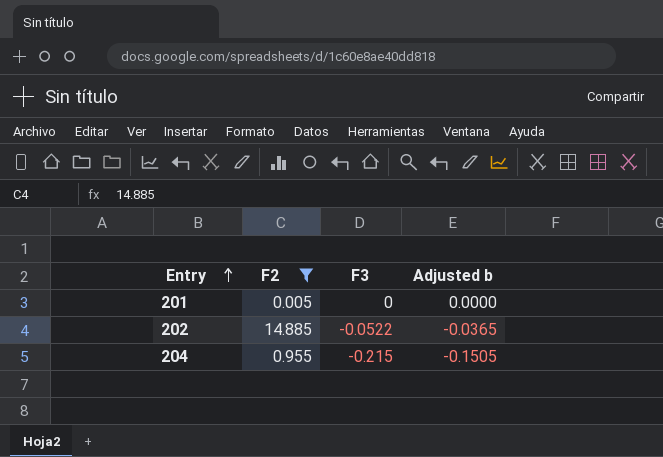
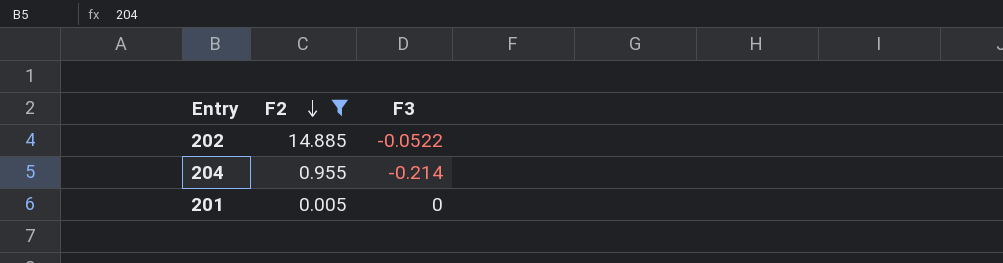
row order: Entry ascending -> F2 descending
column Adjusted b | formula: [F3] * 0.7 -> none
204 | F3: -0.215 -> -0.214

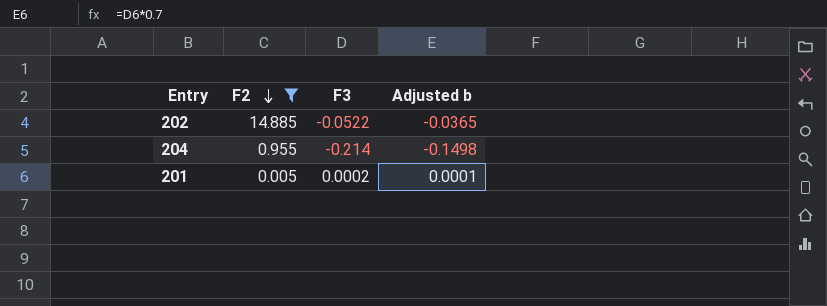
column Adjusted b | formula: none -> [F3] * 0.7
201 | F3: 0 -> 0.0002

